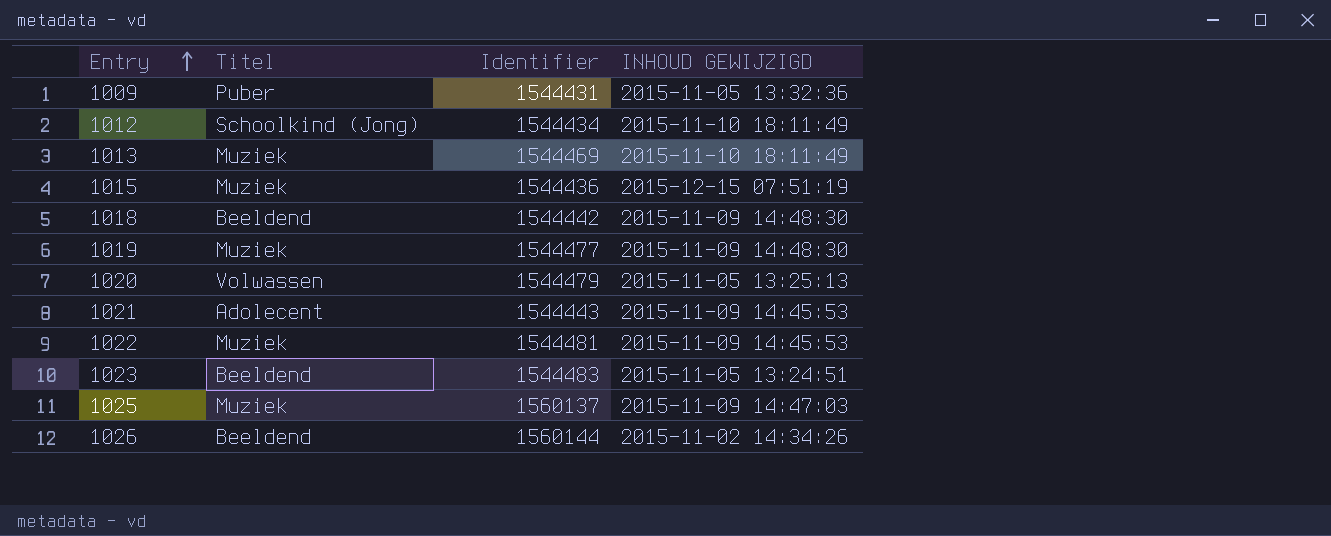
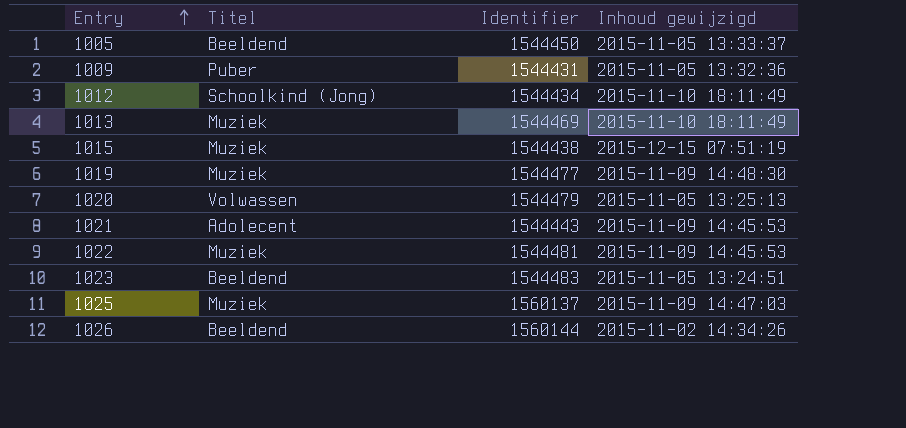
column name: INHOUD GEWIJZIGD -> Inhoud gewijzigd
row 1018: Beeldend | 1544442 | 2015-11-09 14:48:30 -> none
row 1005: none -> Beeldend | 1544450 | 2015-11-05 13:33:37
1015 | Identifier: 1544436 -> 1544438

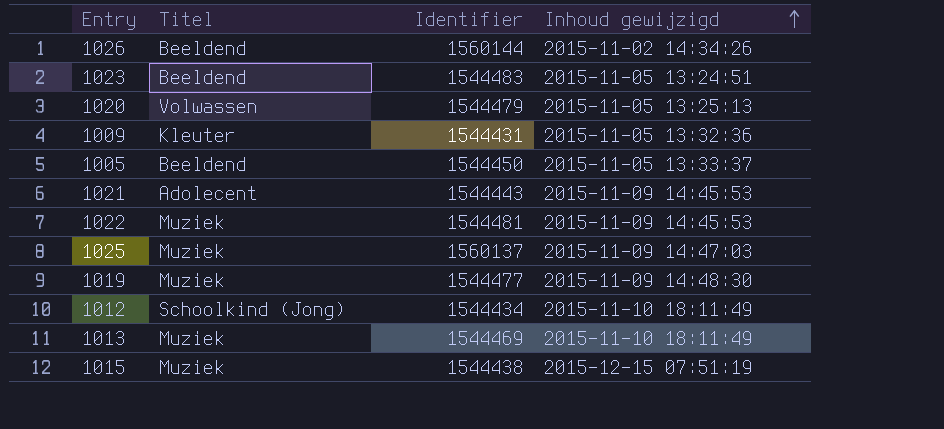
row order: Entry ascending -> Inhoud gewijzigd ascending
1009 | Titel: Puber -> Kleuter

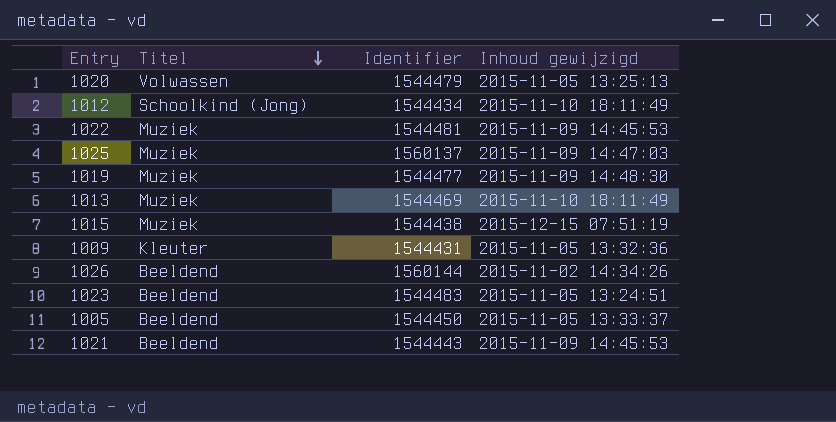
row order: Inhoud gewijzigd ascending -> Titel descending
1021 | Titel: Adolecent -> Beeldend

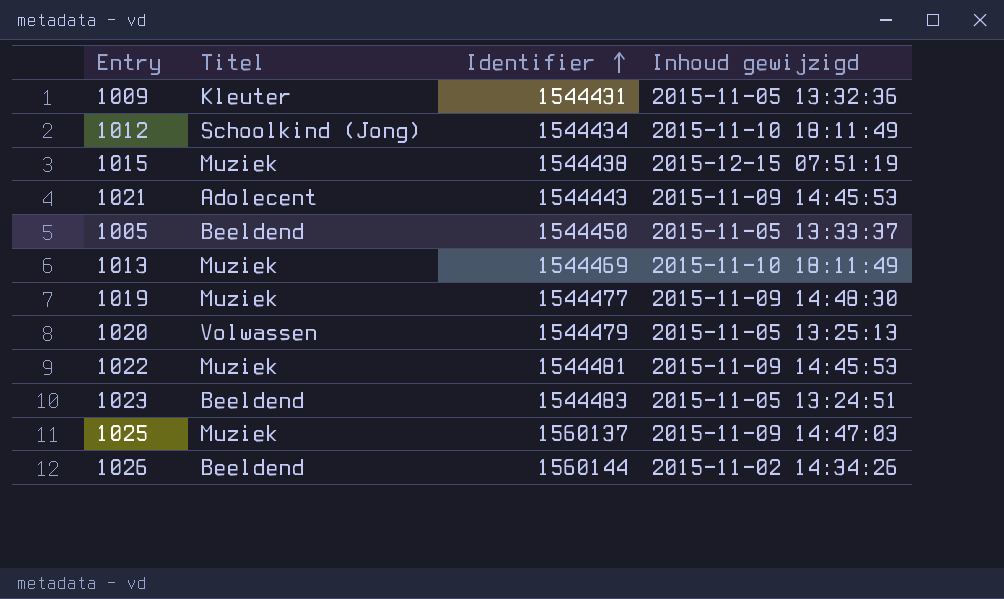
row order: Titel descending -> Identifier ascending
1021 | Titel: Beeldend -> Adolecent

